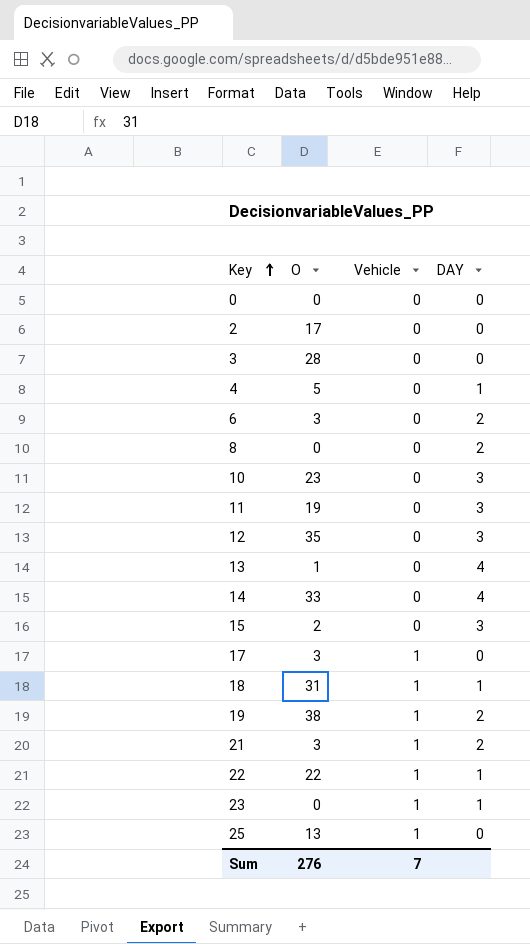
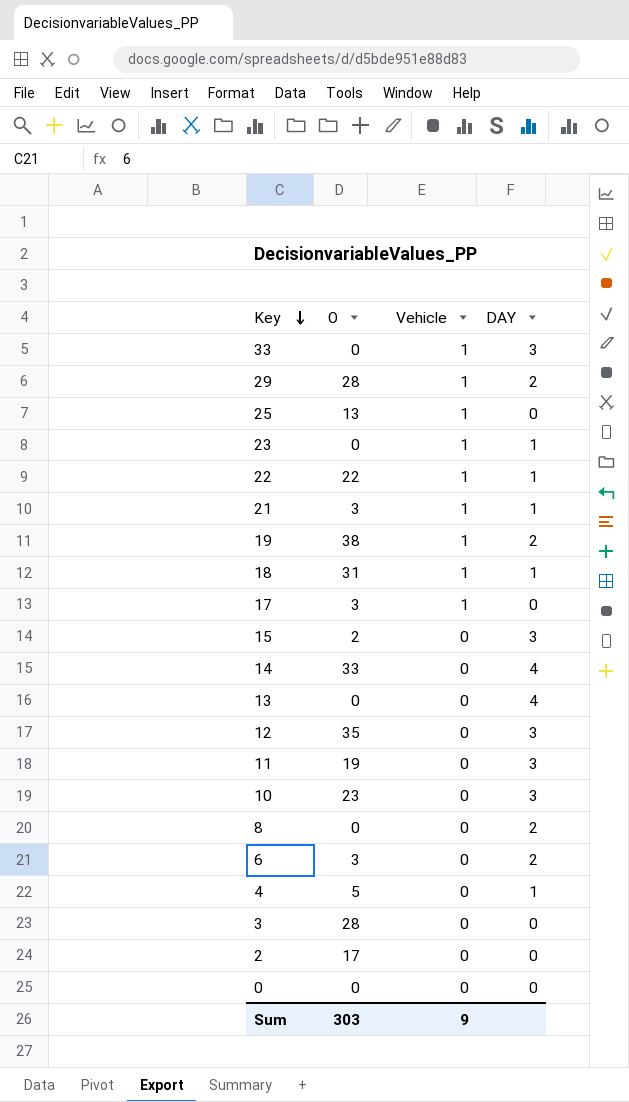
row order: Key ascending -> Key descending
row 33: none -> 0 | 1 | 3
row 29: none -> 28 | 1 | 2
21 | DAY: 2 -> 1
13 | O: 1 -> 0
Sum | O: 276 -> 303
Sum | Vehicle: 7 -> 9

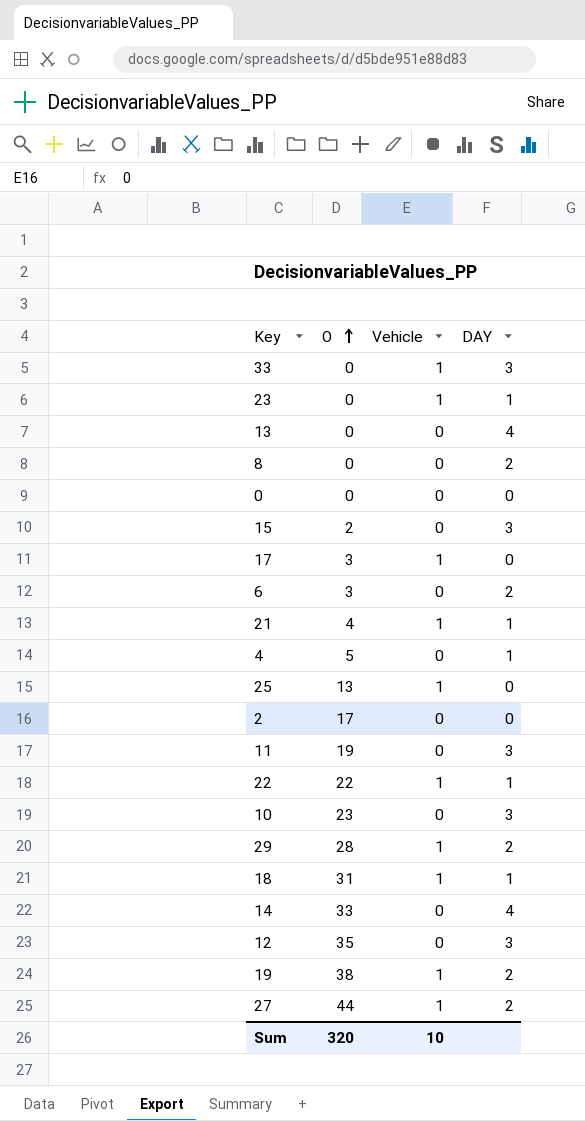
row order: Key descending -> O ascending
row 3: 28 | 0 | 0 -> none
21 | O: 3 -> 4
row 27: none -> 44 | 1 | 2
Sum | O: 303 -> 320
Sum | Vehicle: 9 -> 10

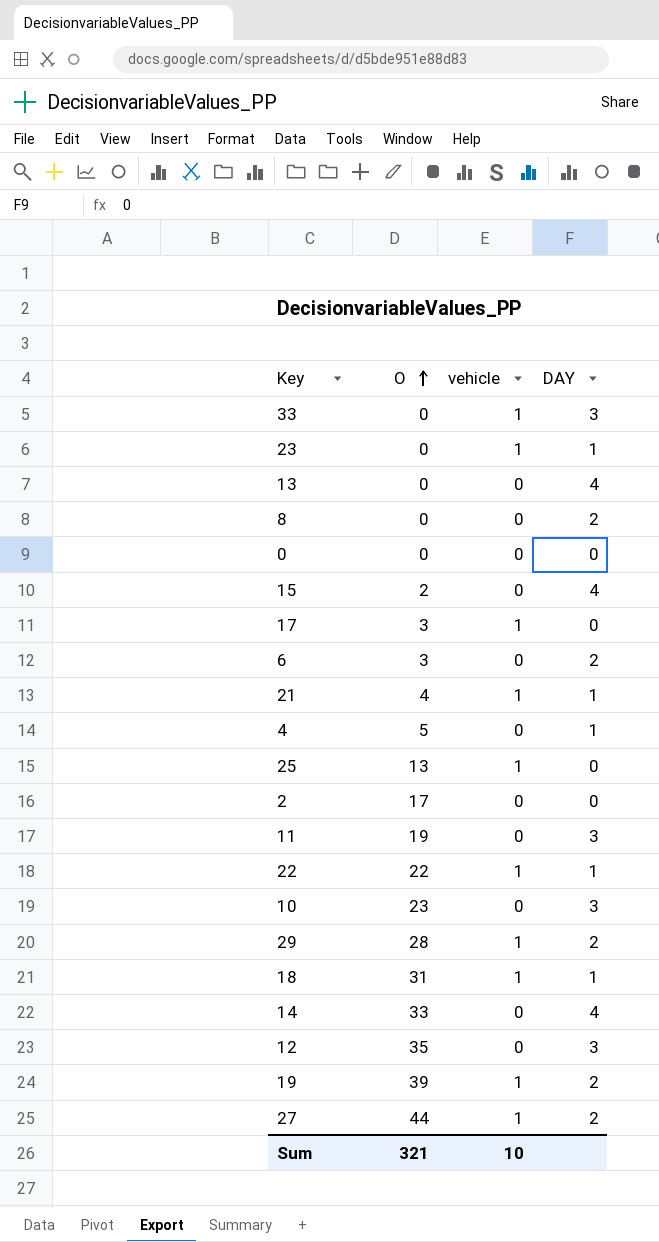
column name: Vehicle -> vehicle
15 | DAY: 3 -> 4
19 | O: 38 -> 39
Sum | O: 320 -> 321

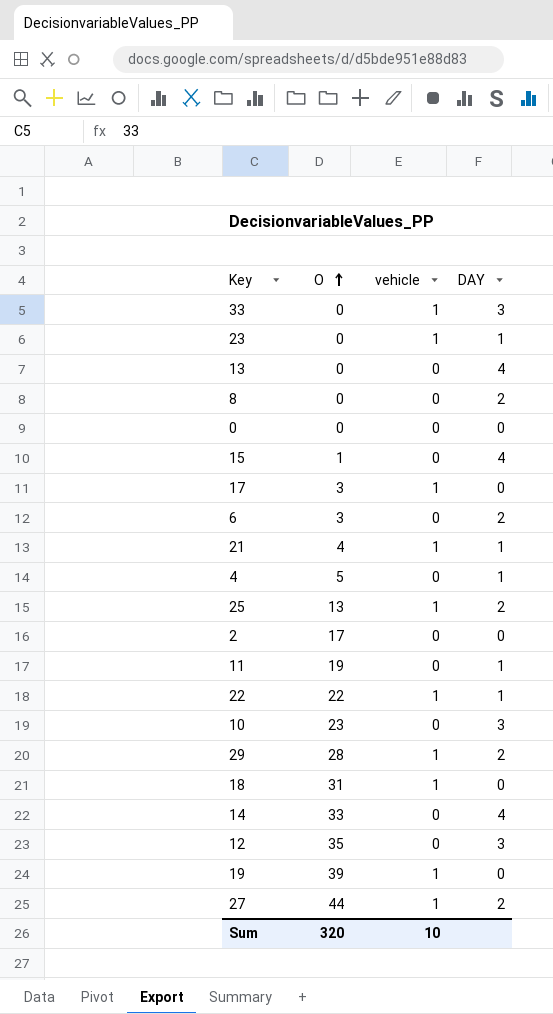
15 | O: 2 -> 1
25 | DAY: 0 -> 2
11 | DAY: 3 -> 1
18 | DAY: 1 -> 0
19 | DAY: 2 -> 0
Sum | O: 321 -> 320

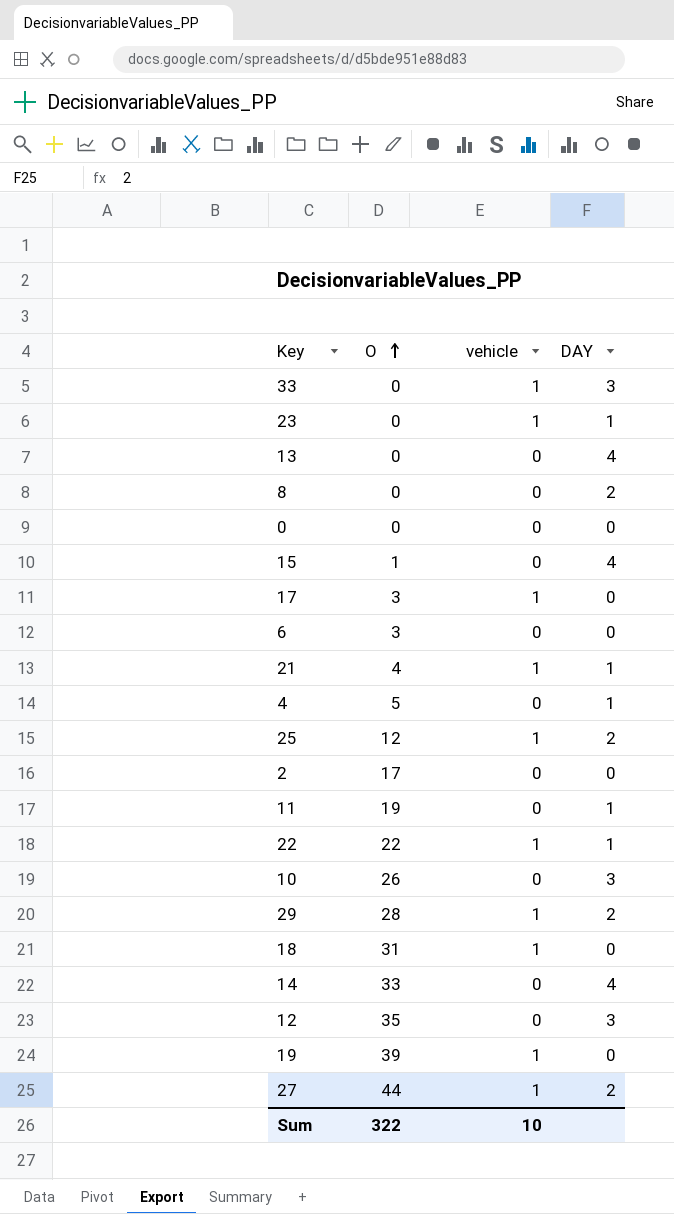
6 | DAY: 2 -> 0
25 | O: 13 -> 12
10 | O: 23 -> 26
Sum | O: 320 -> 322

